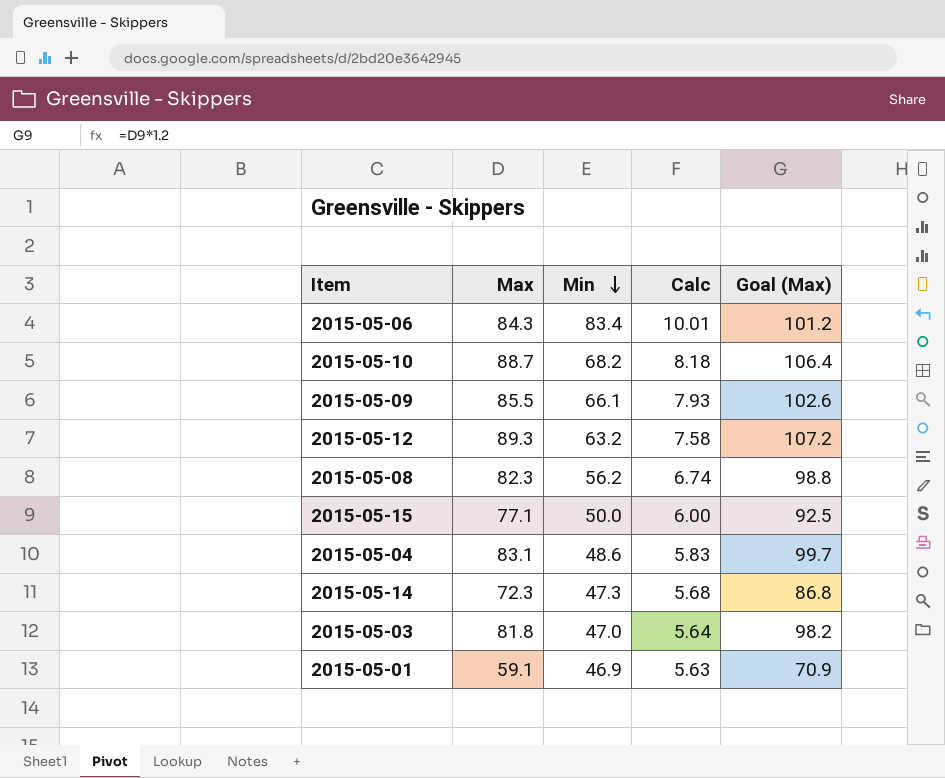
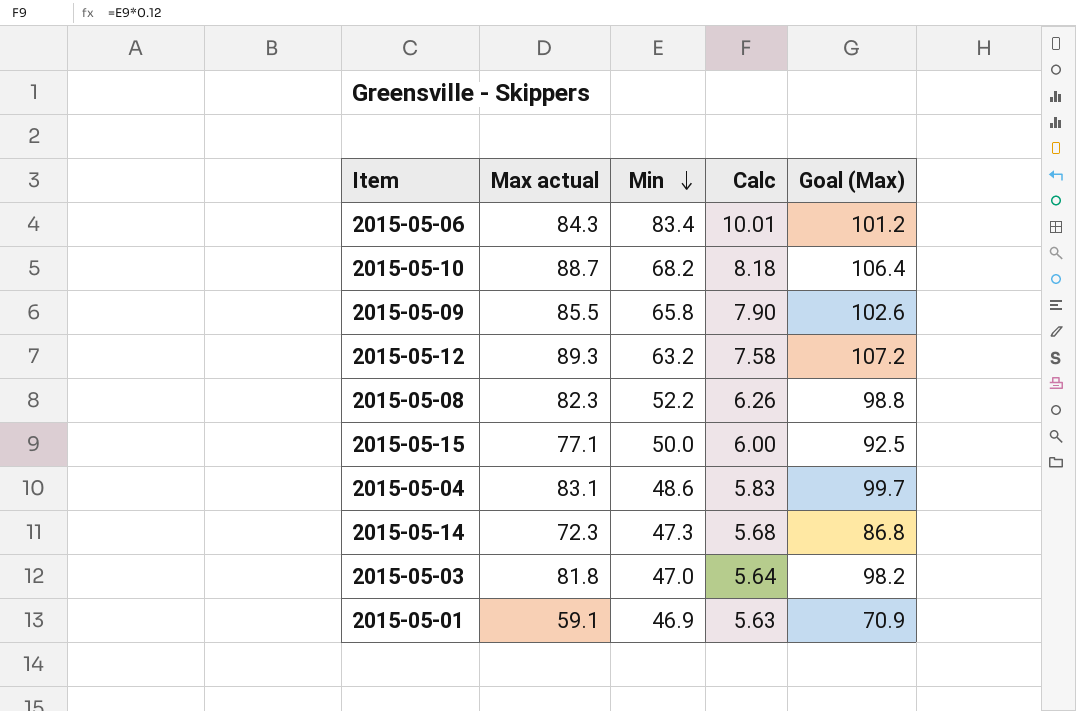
column name: Max -> Max actual
2015-05-09 | Min: 66.1 -> 65.8
2015-05-09 | Calc: 7.93 -> 7.90
2015-05-08 | Min: 56.2 -> 52.2
2015-05-08 | Calc: 6.74 -> 6.26

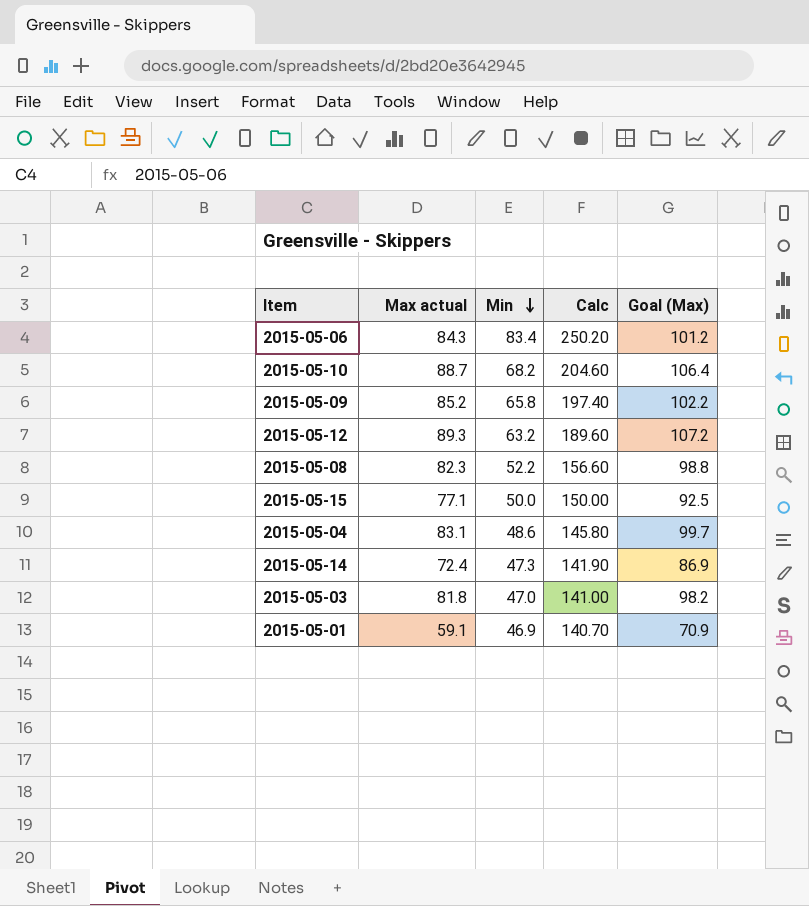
column Calc | formula: [Min] * 0.12 -> [Min] * 3
2015-05-09 | Max actual: 85.5 -> 85.2
2015-05-09 | Goal (Max): 102.6 -> 102.2
2015-05-14 | Max actual: 72.3 -> 72.4
2015-05-14 | Goal (Max): 86.8 -> 86.9

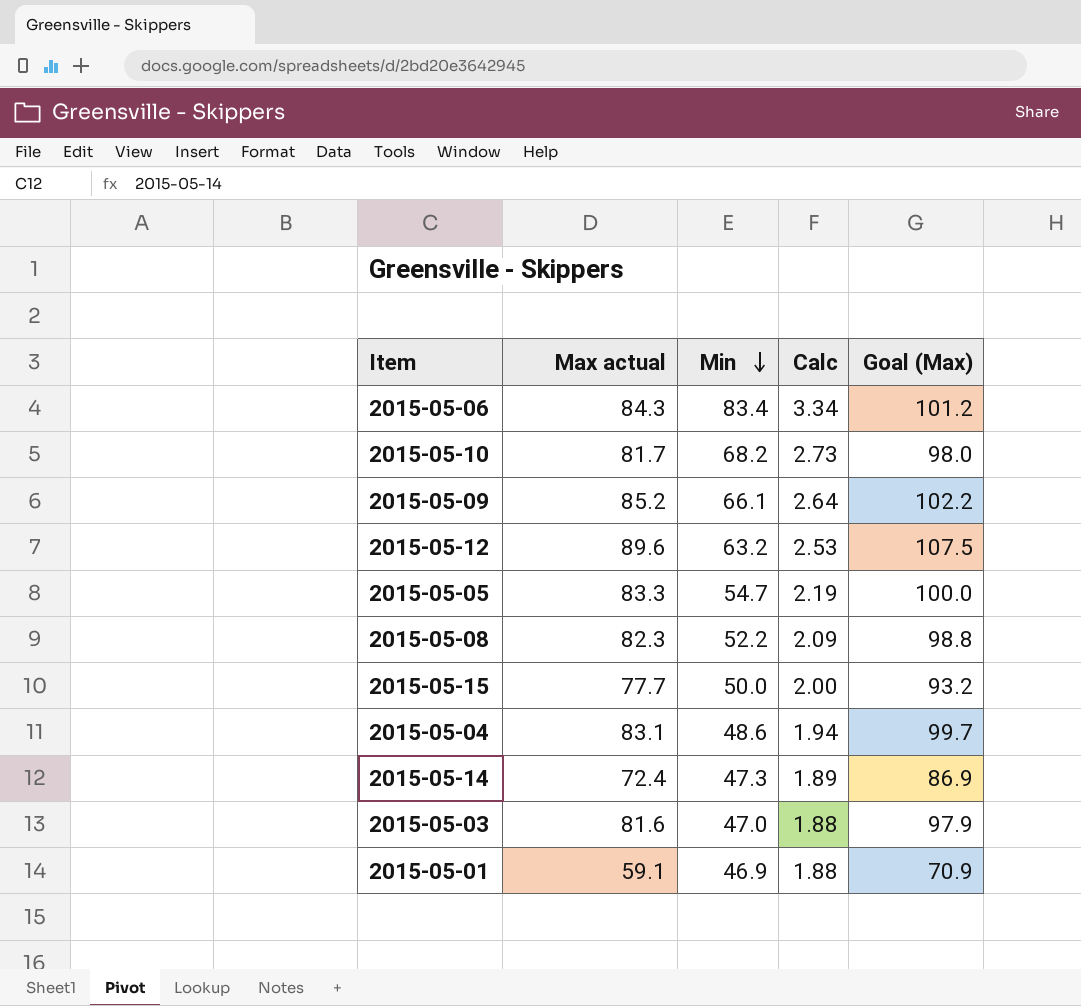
column Calc | formula: [Min] * 3 -> [Min] * 0.04
2015-05-10 | Max actual: 88.7 -> 81.7
2015-05-10 | Goal (Max): 106.4 -> 98.0
2015-05-09 | Min: 65.8 -> 66.1
2015-05-12 | Max actual: 89.3 -> 89.6
2015-05-12 | Goal (Max): 107.2 -> 107.5
row 2015-05-05: none -> 83.3 | 54.7 | 2.19 | 100.0
2015-05-15 | Max actual: 77.1 -> 77.7
2015-05-15 | Goal (Max): 92.5 -> 93.2
2015-05-03 | Max actual: 81.8 -> 81.6
2015-05-03 | Goal (Max): 98.2 -> 97.9

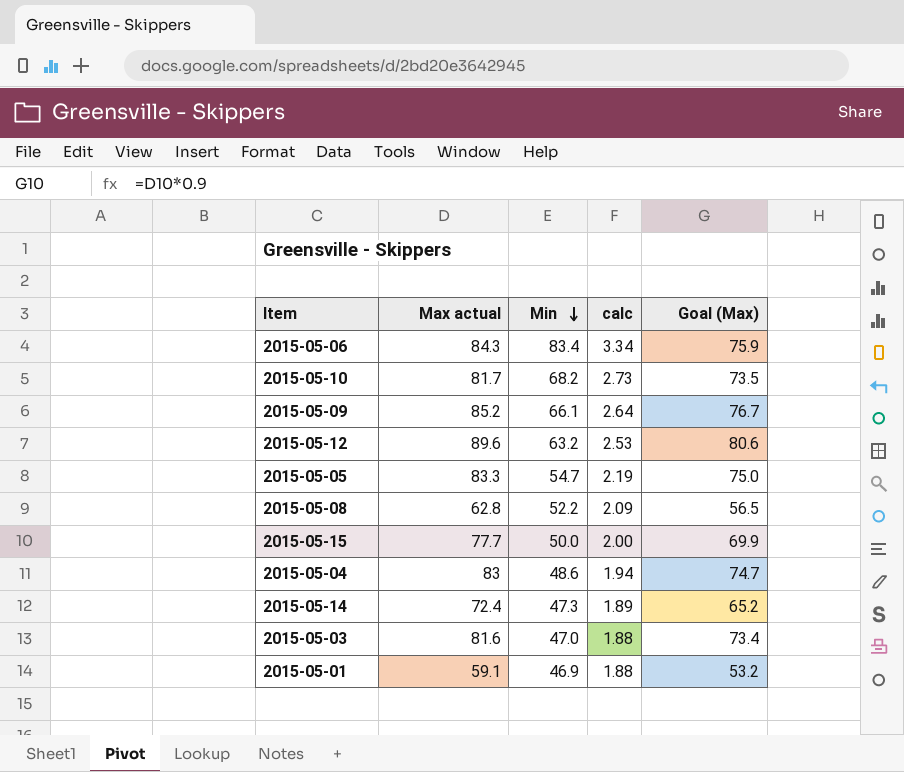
column name: Calc -> calc
column Goal (Max) | formula: [Max actual] * 1.2 -> [Max actual] * 0.9
2015-05-08 | Max actual: 82.3 -> 62.8
2015-05-04 | Max actual: 83.1 -> 83

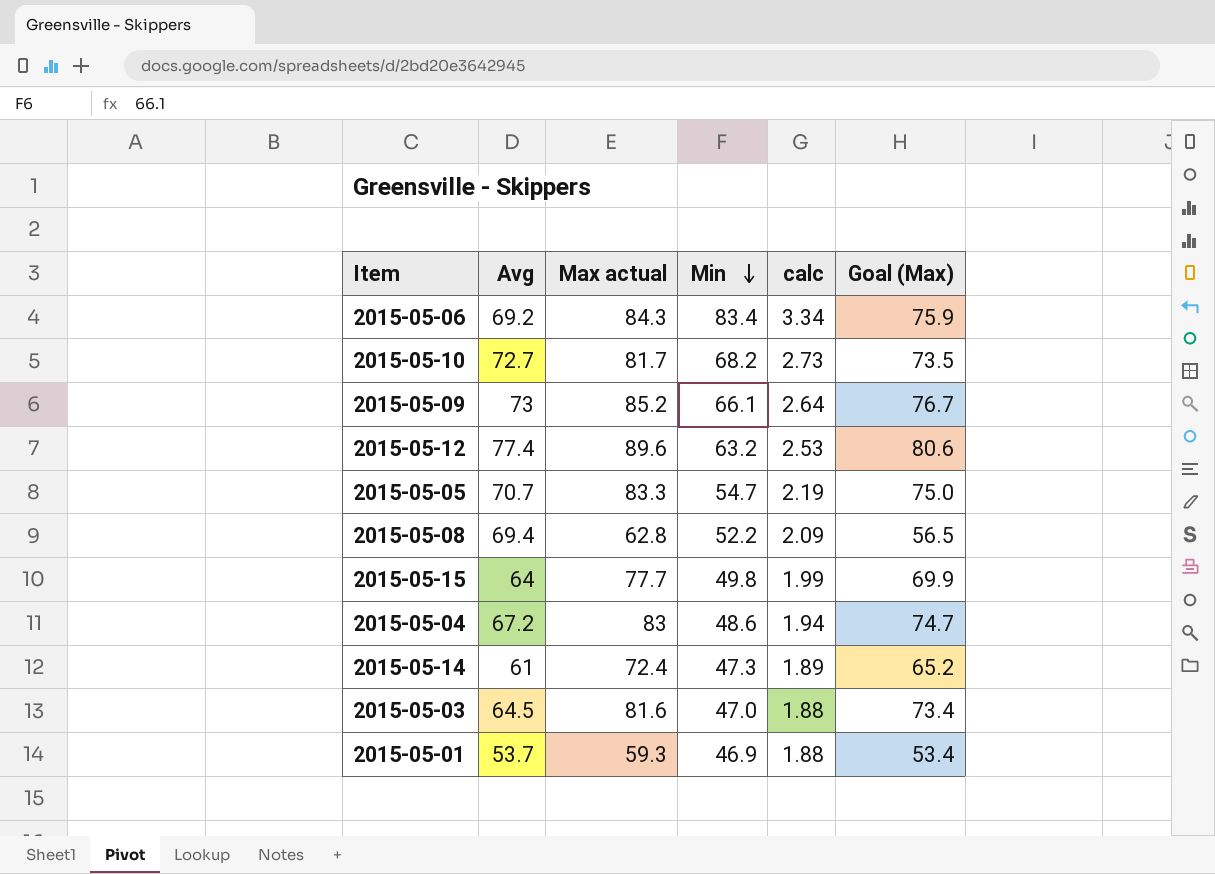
column Avg | position: none -> 2
2015-05-15 | Min: 50.0 -> 49.8
2015-05-15 | calc: 2.00 -> 1.99
2015-05-01 | Max actual: 59.1 -> 59.3
2015-05-01 | Goal (Max): 53.2 -> 53.4

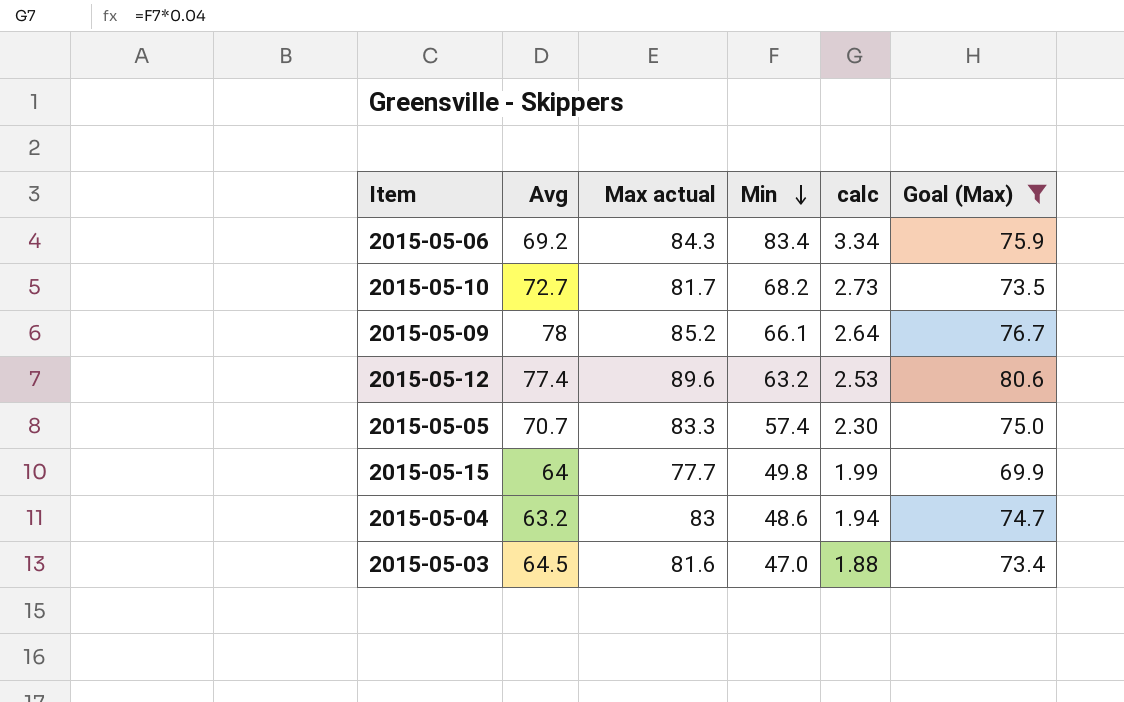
filter: none -> Goal (Max) >= 69.9
2015-05-09 | Avg: 73 -> 78
2015-05-05 | Min: 54.7 -> 57.4
2015-05-05 | calc: 2.19 -> 2.30
2015-05-04 | Avg: 67.2 -> 63.2

